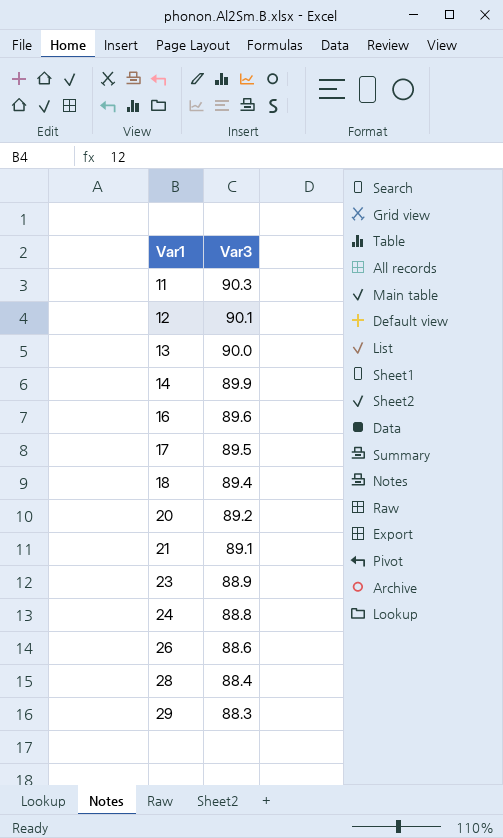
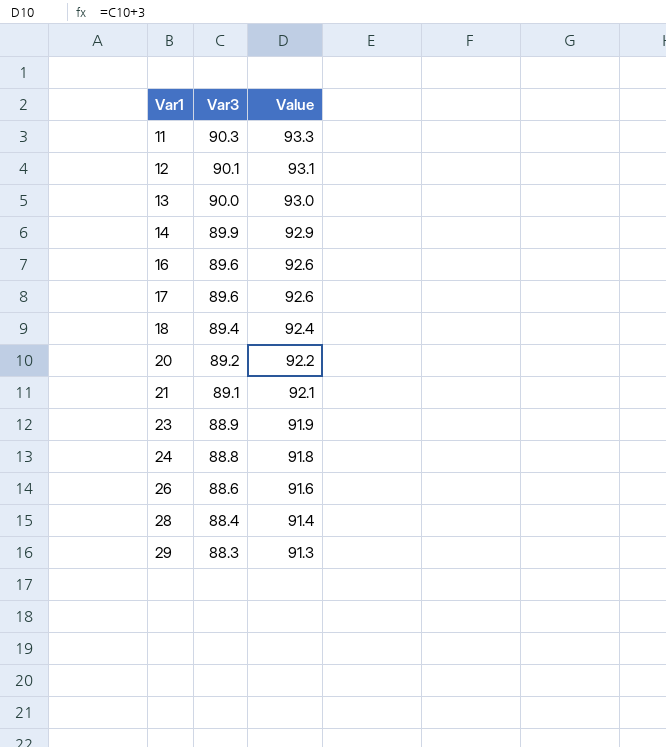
column Value | formula: none -> [Var3] + 3
17 | Var3: 89.5 -> 89.6

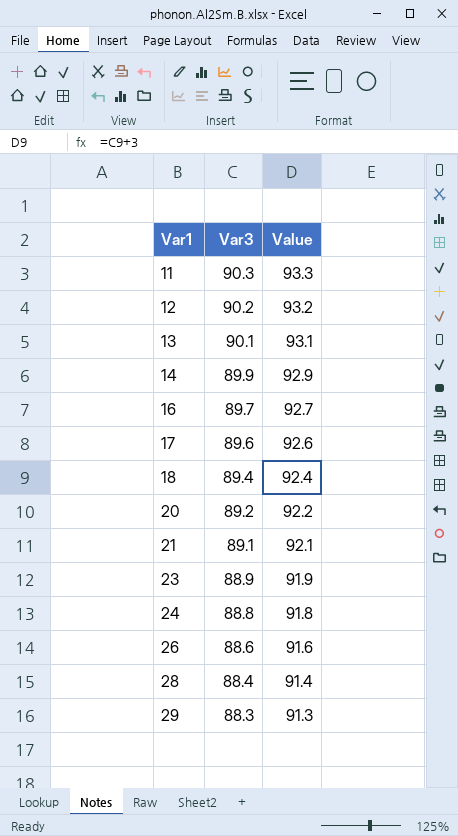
12 | Var3: 90.1 -> 90.2
12 | Value: 93.1 -> 93.2
13 | Var3: 90.0 -> 90.1
13 | Value: 93.0 -> 93.1
16 | Var3: 89.6 -> 89.7
16 | Value: 92.6 -> 92.7

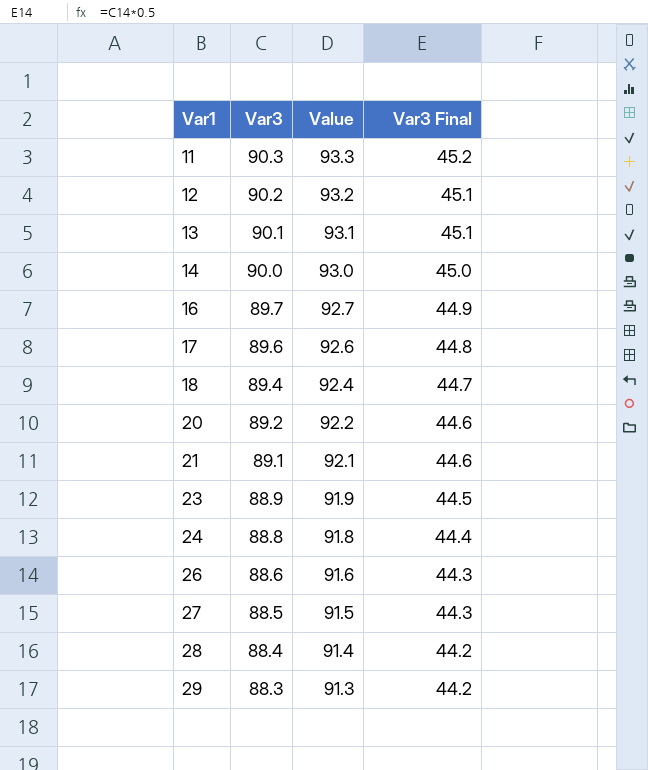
column Var3 Final | formula: none -> [Var3] * 0.5
14 | Var3: 89.9 -> 90.0
14 | Value: 92.9 -> 93.0
row 27: none -> 88.5 | 91.5 | 44.3

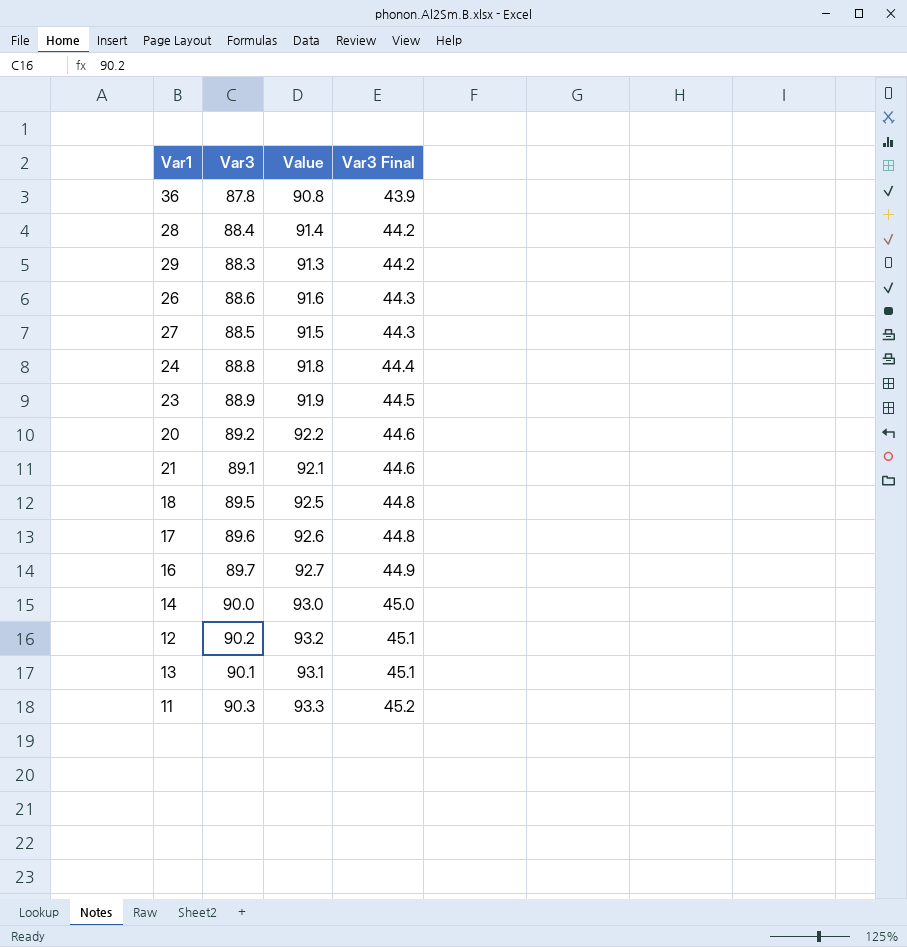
row order: Var1 ascending -> Var3 Final ascending
row 36: none -> 87.8 | 90.8 | 43.9
18 | Var3: 89.4 -> 89.5
18 | Value: 92.4 -> 92.5
18 | Var3 Final: 44.7 -> 44.8

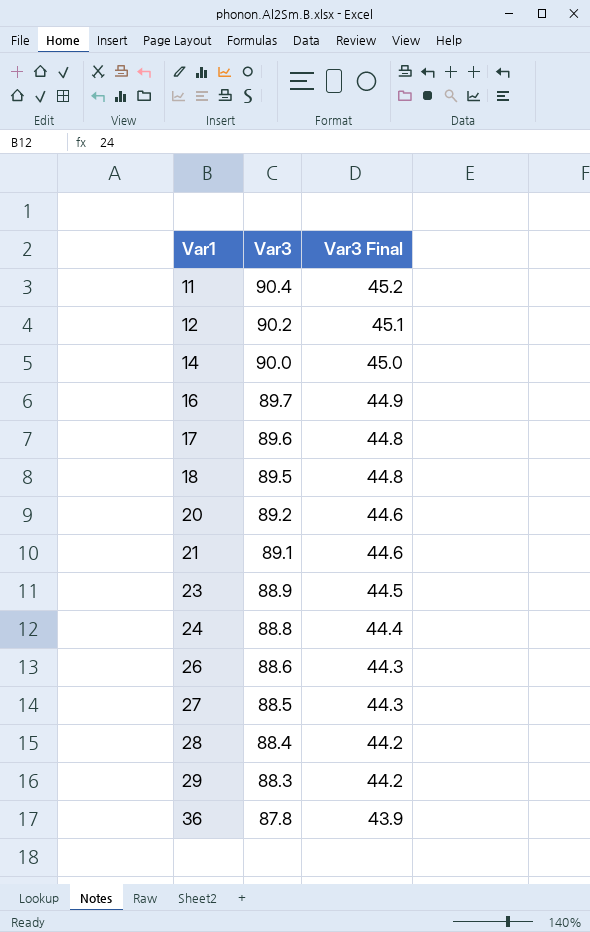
row order: Var3 Final ascending -> Var1 ascending
column Value | formula: [Var3] + 3 -> none
row 13: 90.1 | 93.1 | 45.1 -> none
11 | Var3: 90.3 -> 90.4

